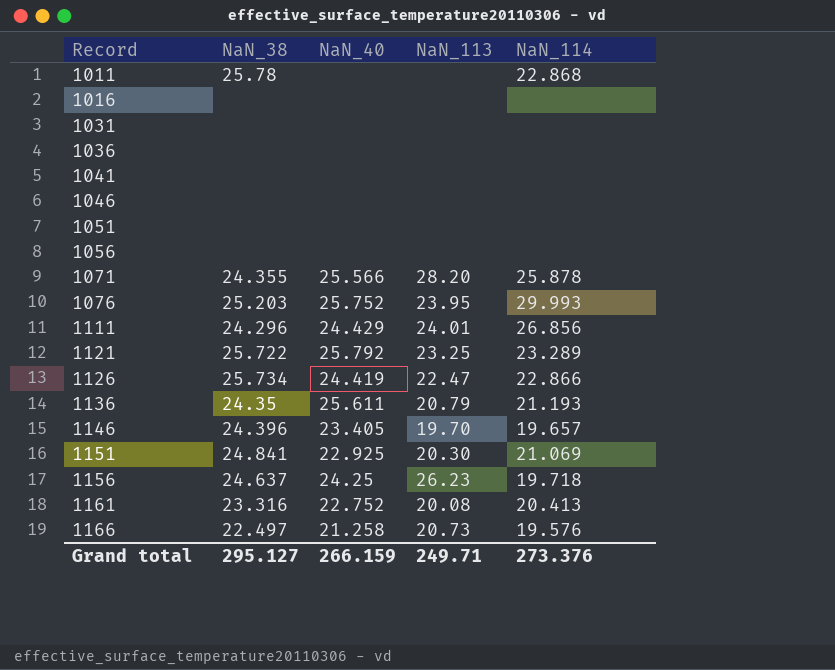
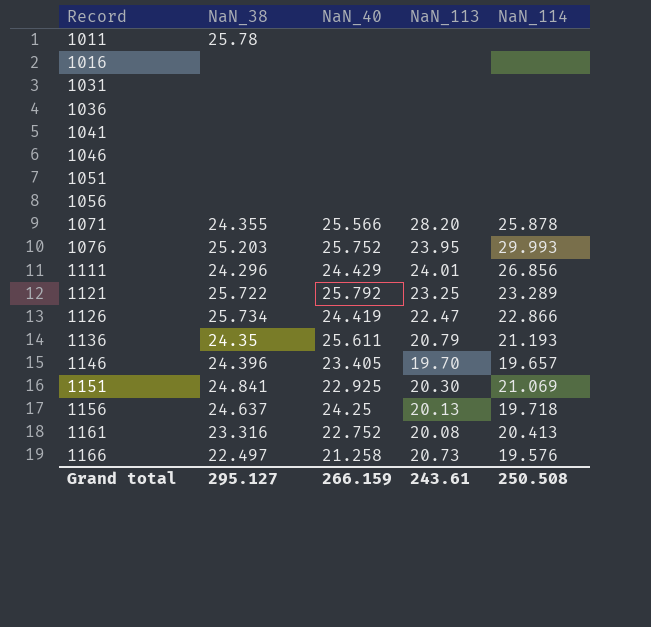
1011 | NaN_114: 22.868 -> none
1156 | NaN_113: 26.23 -> 20.13
Grand total | NaN_113: 249.71 -> 243.61
Grand total | NaN_114: 273.376 -> 250.508

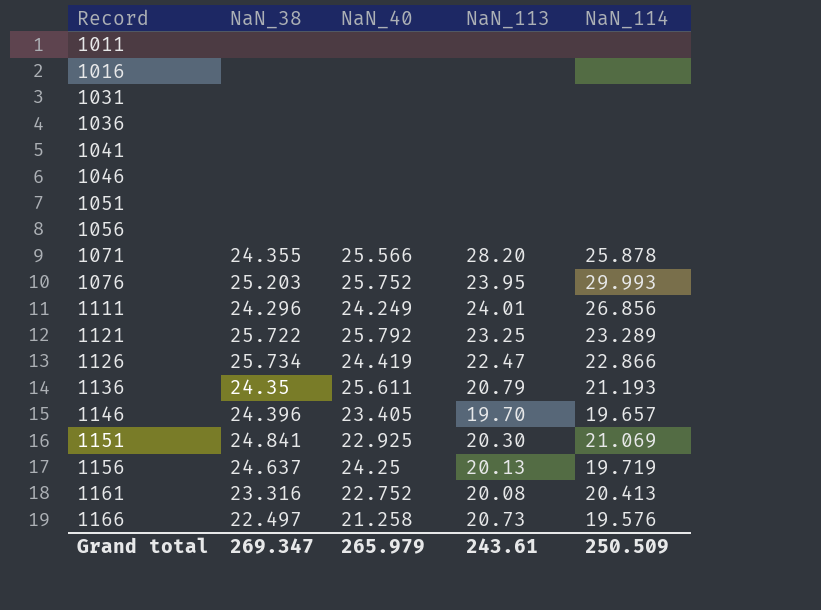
1011 | NaN_38: 25.78 -> none
1111 | NaN_40: 24.429 -> 24.249
1156 | NaN_114: 19.718 -> 19.719
Grand total | NaN_38: 295.127 -> 269.347
Grand total | NaN_40: 266.159 -> 265.979
Grand total | NaN_114: 250.508 -> 250.509

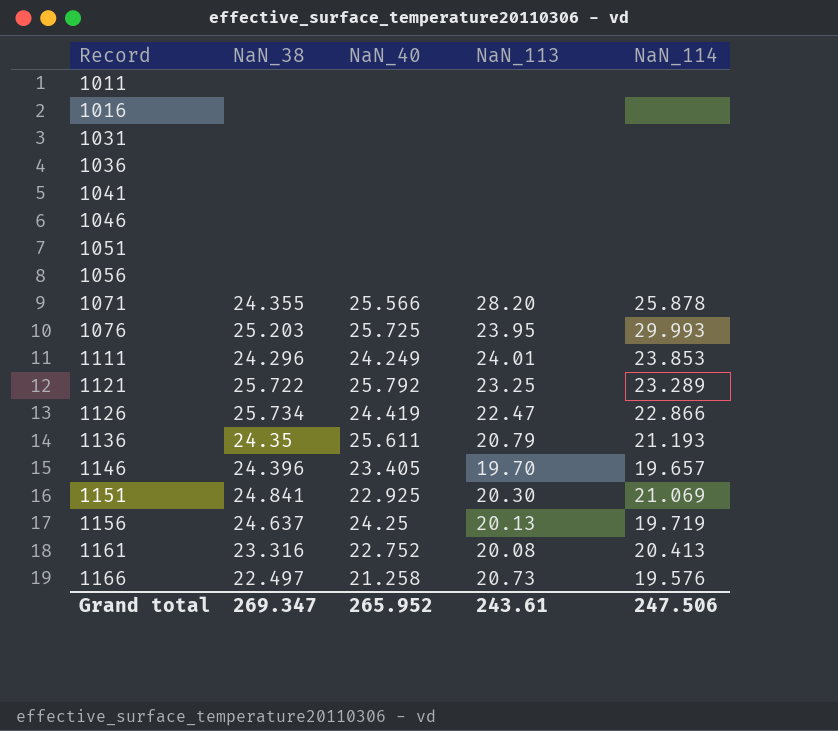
1076 | NaN_40: 25.752 -> 25.725
1111 | NaN_114: 26.856 -> 23.853
Grand total | NaN_40: 265.979 -> 265.952
Grand total | NaN_114: 250.509 -> 247.506

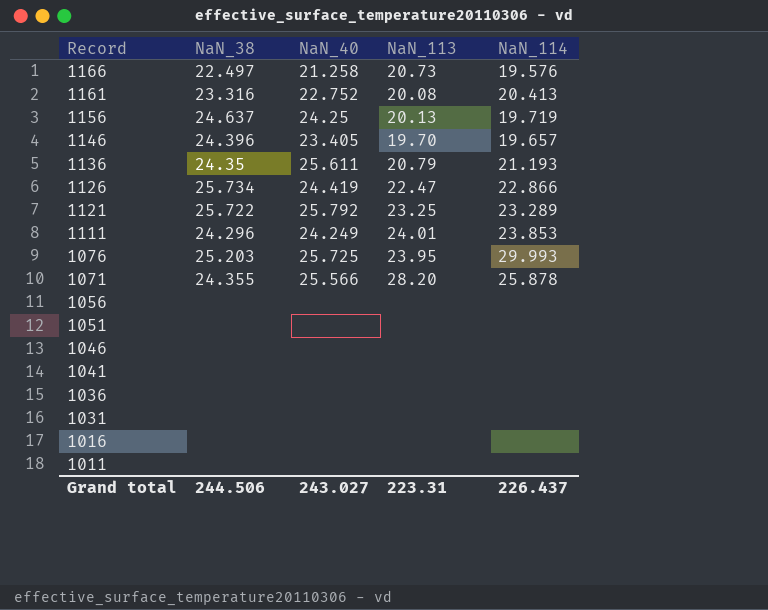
row order: Record ascending -> Record descending
row 1151: 24.841 | 22.925 | 20.30 | 21.069 -> none
Grand total | NaN_38: 269.347 -> 244.506
Grand total | NaN_40: 265.952 -> 243.027
Grand total | NaN_113: 243.61 -> 223.31
Grand total | NaN_114: 247.506 -> 226.437

